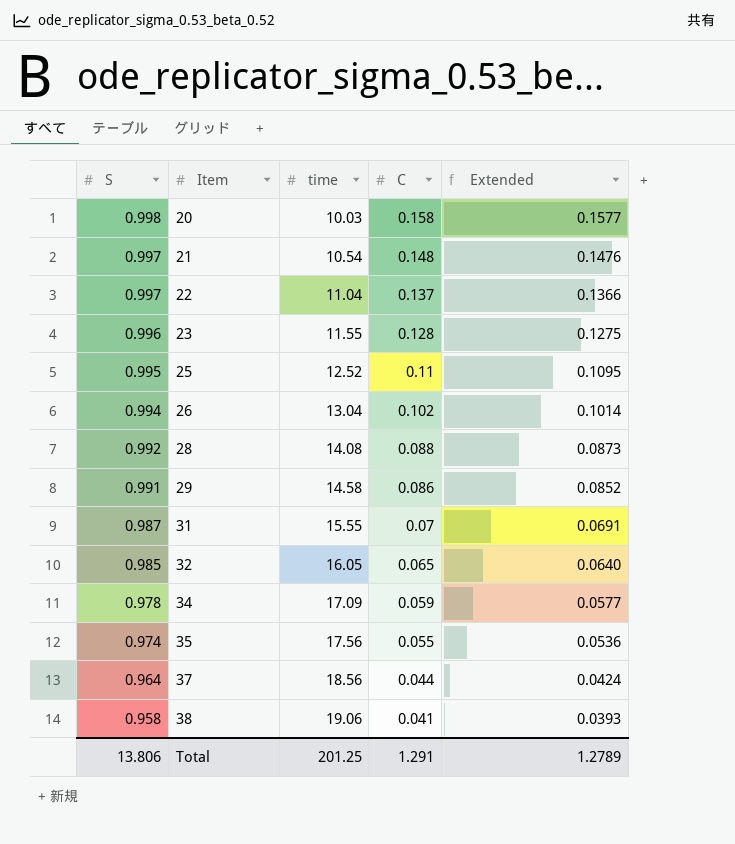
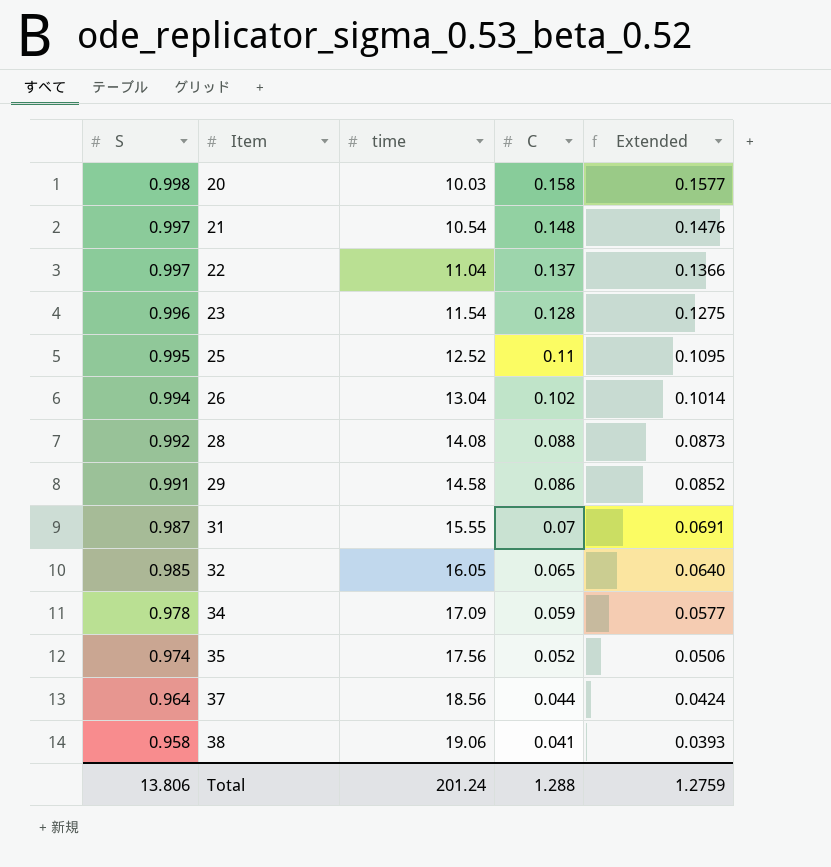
23 | time: 11.55 -> 11.54
35 | C: 0.055 -> 0.052
35 | Extended: 0.0536 -> 0.0506
Total | time: 201.25 -> 201.24
Total | C: 1.291 -> 1.288
Total | Extended: 1.2789 -> 1.2759

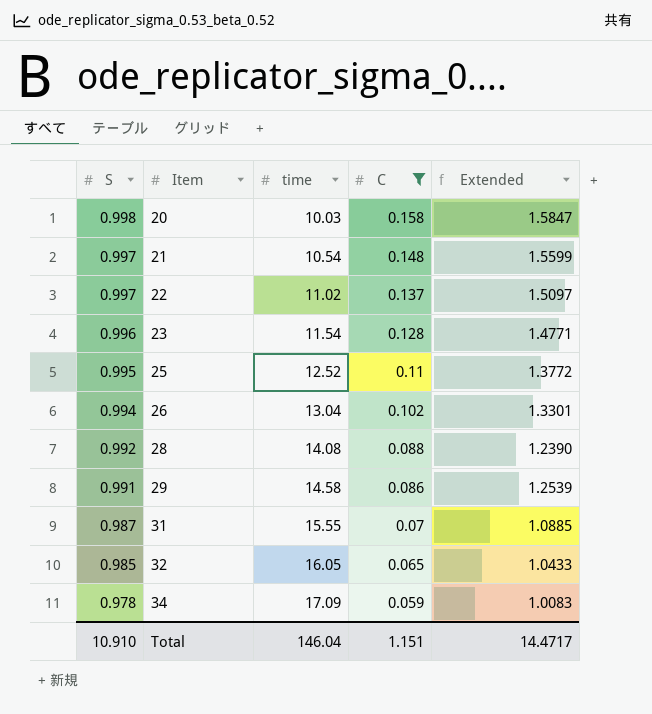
filter: none -> C >= 0.059
column Extended | formula: [S] * [C] -> [time] * [C]
22 | time: 11.04 -> 11.02
Total | S: 13.806 -> 10.910
Total | time: 201.24 -> 146.04
Total | C: 1.288 -> 1.151
Total | Extended: 1.2759 -> 14.4717

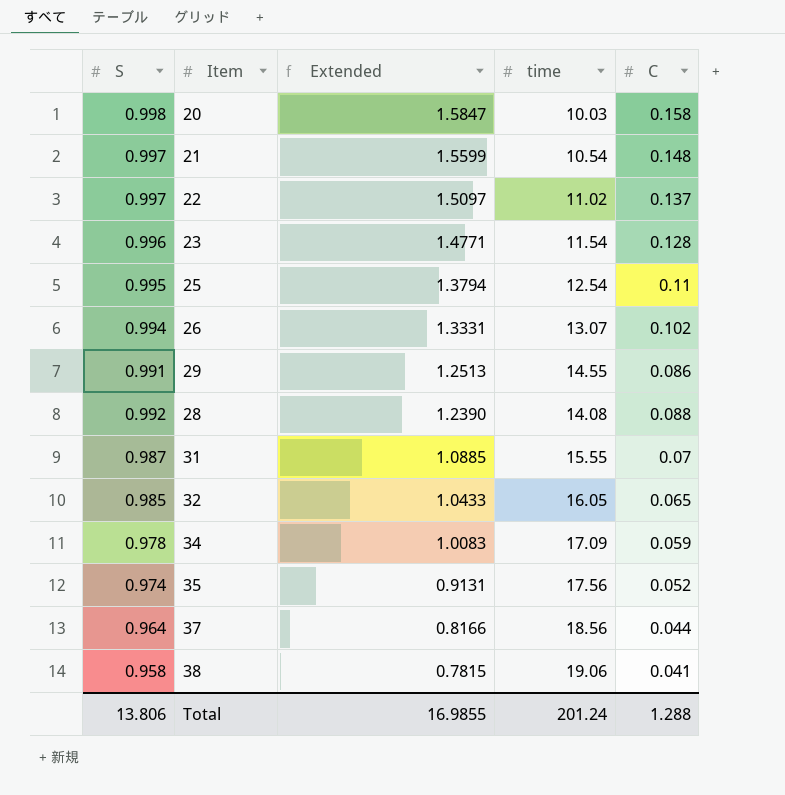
filter: C >= 0.059 -> none
row order: S descending -> Extended descending
column Extended | position: 5 -> 3
25 | Extended: 1.3772 -> 1.3794
25 | time: 12.52 -> 12.54
26 | Extended: 1.3301 -> 1.3331
26 | time: 13.04 -> 13.07
29 | Extended: 1.2539 -> 1.2513
29 | time: 14.58 -> 14.55
Total | S: 10.910 -> 13.806
Total | Extended: 14.4717 -> 16.9855
Total | time: 146.04 -> 201.24
Total | C: 1.151 -> 1.288

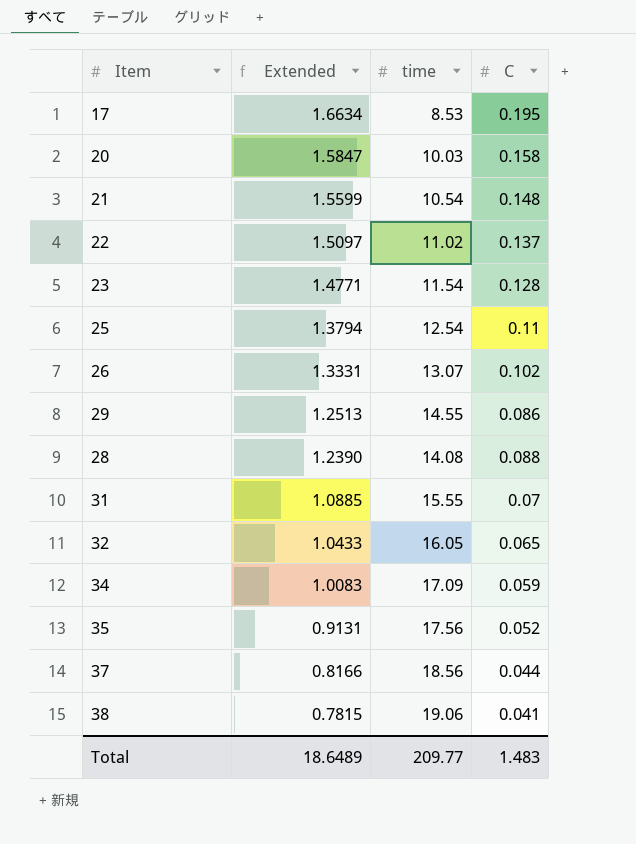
column S | position: 1 -> none
row 17: none -> 1.6634 | 8.53 | 0.195
Total | Extended: 16.9855 -> 18.6489
Total | time: 201.24 -> 209.77
Total | C: 1.288 -> 1.483

